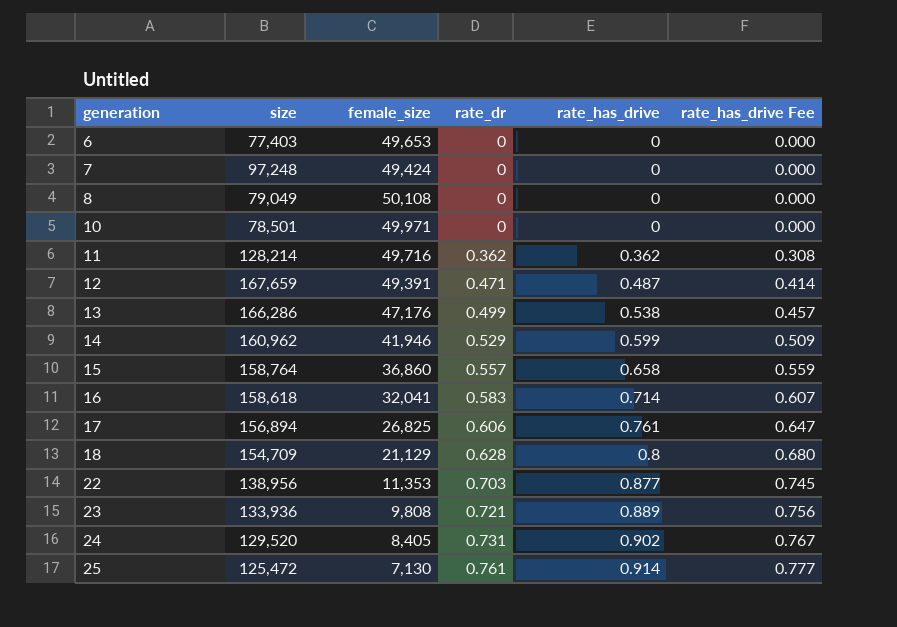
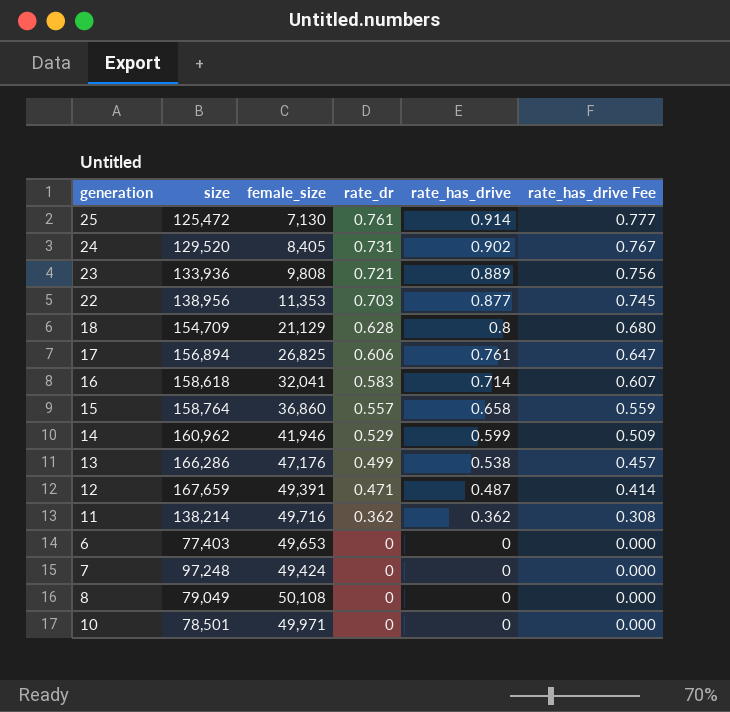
row order: generation ascending -> rate_dr descending
11 | size: 128,214 -> 138,214

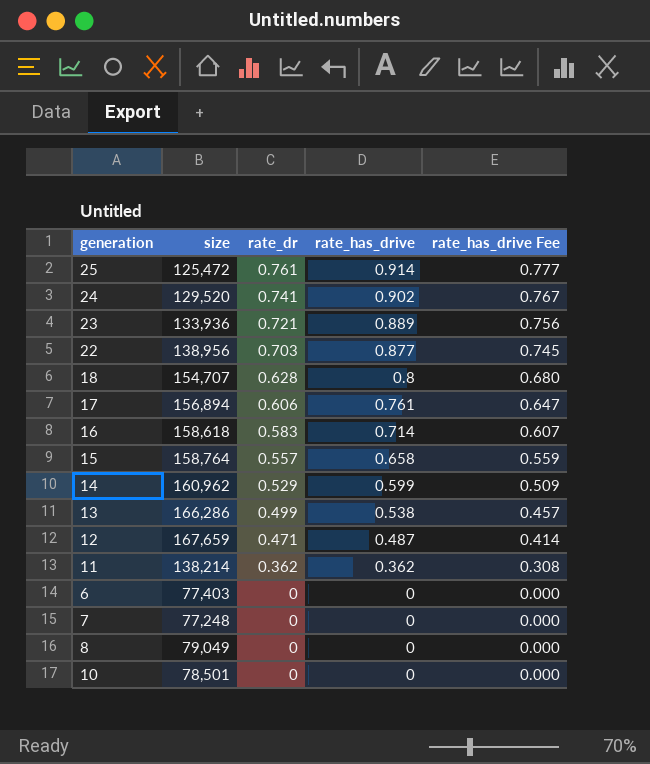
column female_size | position: 3 -> none
24 | rate_dr: 0.731 -> 0.741
18 | size: 154,709 -> 154,707
7 | size: 97,248 -> 77,248

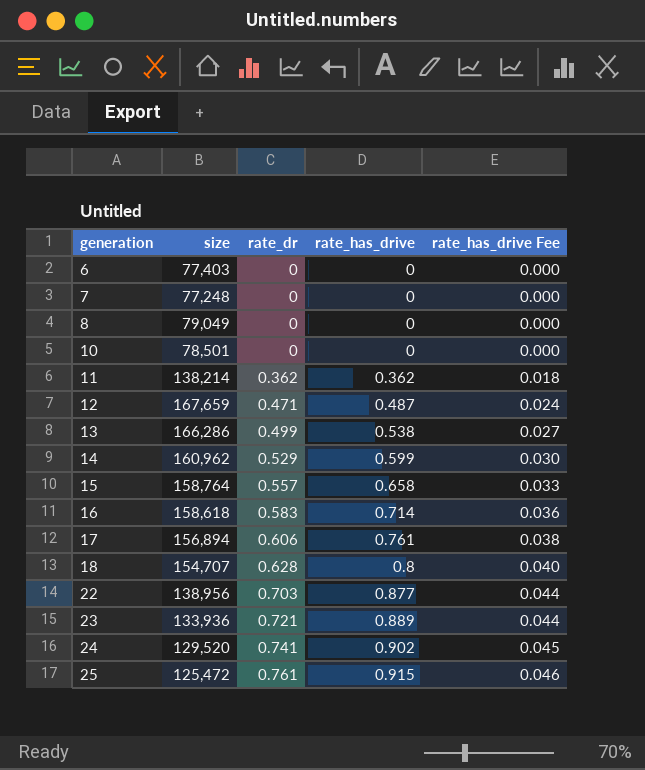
row order: rate_dr descending -> generation ascending
column rate_has_drive Fee | formula: [rate_has_drive] * 0.85 -> [rate_has_drive] * 0.05
25 | rate_has_drive: 0.914 -> 0.915

